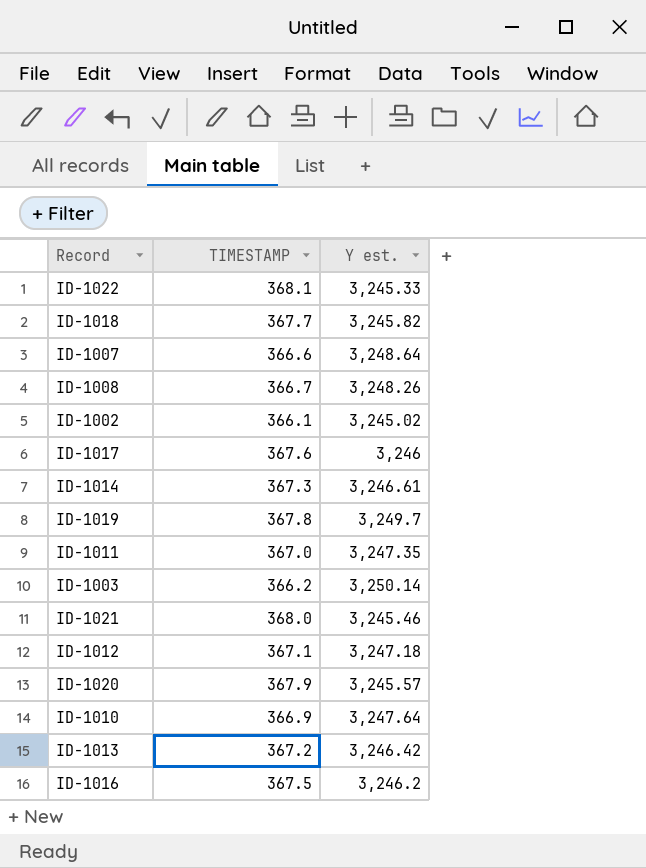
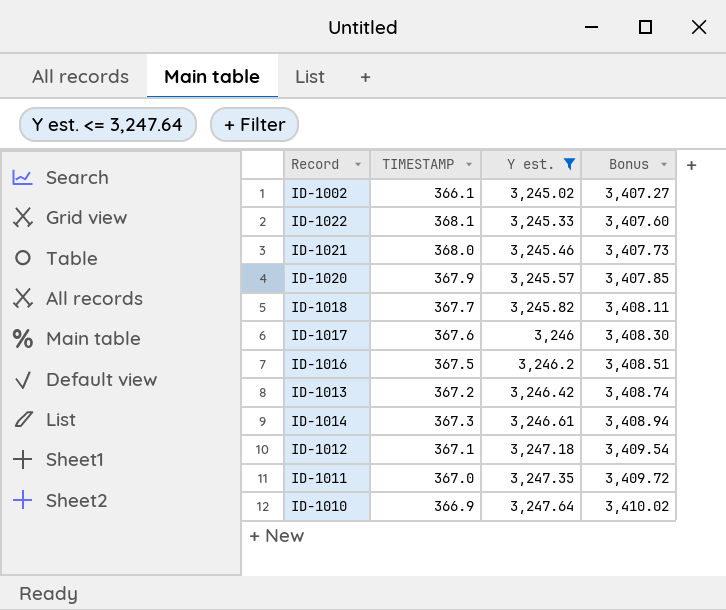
filter: none -> Y est. <= 3,247.64
row order: none -> Y est. ascending
column Bonus | formula: none -> [Y est.] * 1.05

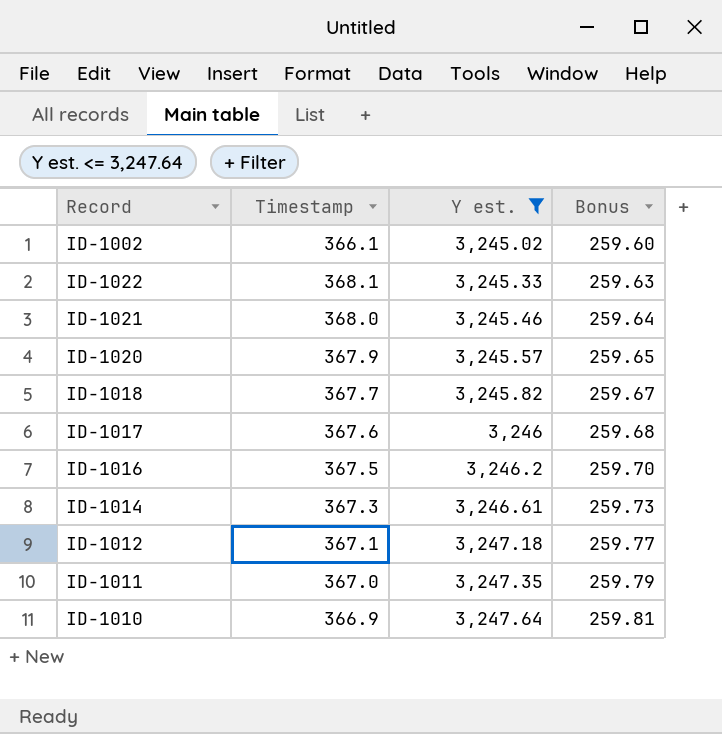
column name: TIMESTAMP -> Timestamp
column Bonus | formula: [Y est.] * 1.05 -> [Y est.] * 0.08
row ID-1013: 367.2 | 3,246.42 | 3,408.74 -> none

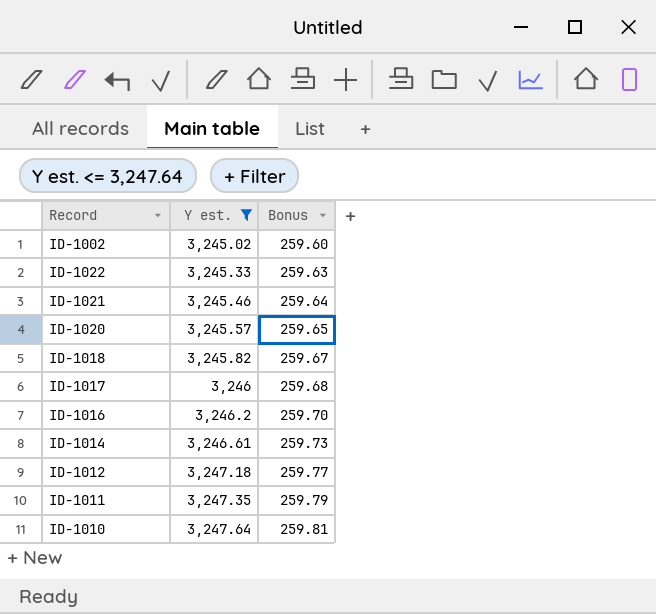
column Timestamp | position: 2 -> none

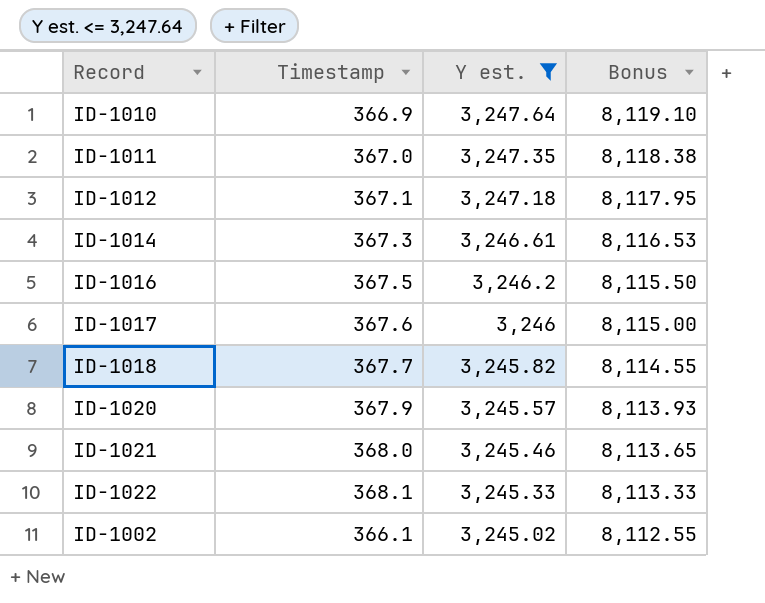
row order: Y est. ascending -> Y est. descending
column Timestamp | position: none -> 2
column Bonus | formula: [Y est.] * 0.08 -> [Y est.] * 2.5

